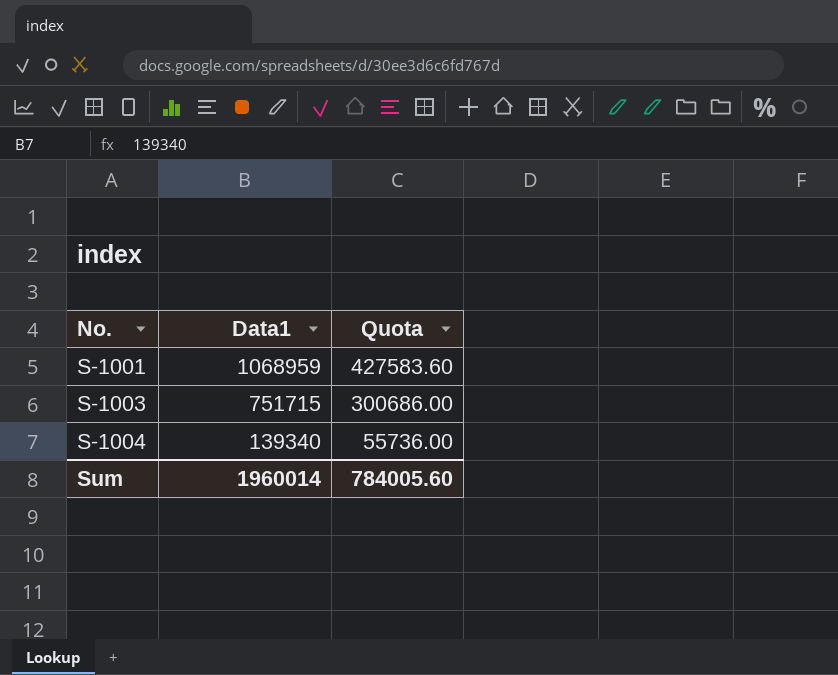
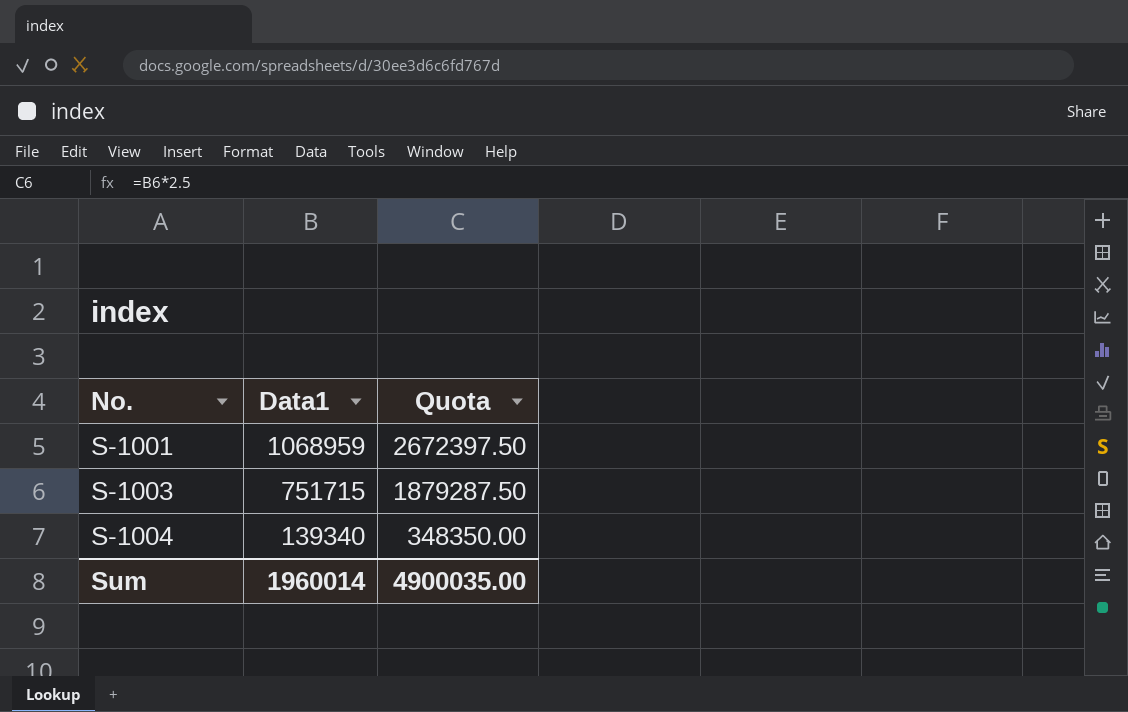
column Quota | formula: [Data1] * 0.4 -> [Data1] * 2.5
Sum | Quota: 784005.60 -> 4900035.00

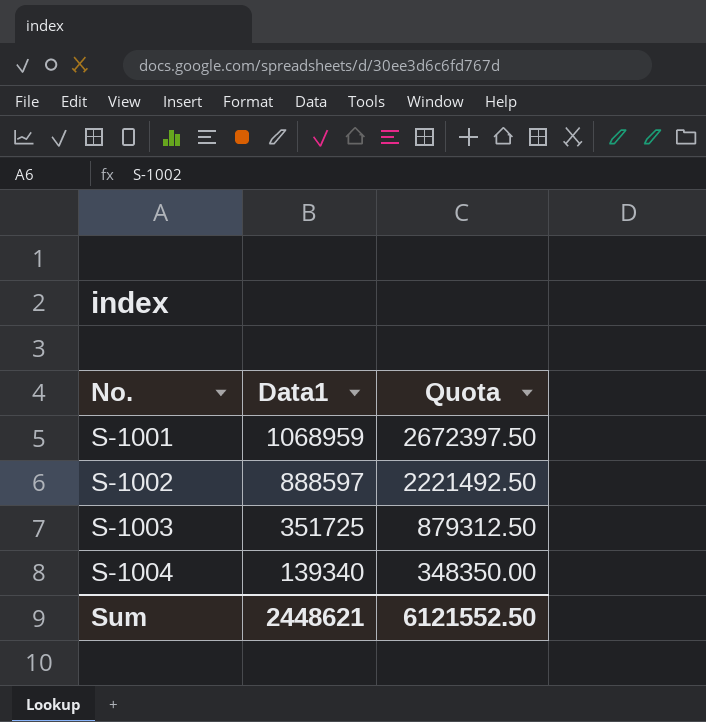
row S-1002: none -> 888597 | 2221492.50
S-1003 | Data1: 751715 -> 351725
S-1003 | Quota: 1879287.50 -> 879312.50
Sum | Data1: 1960014 -> 2448621
Sum | Quota: 4900035.00 -> 6121552.50

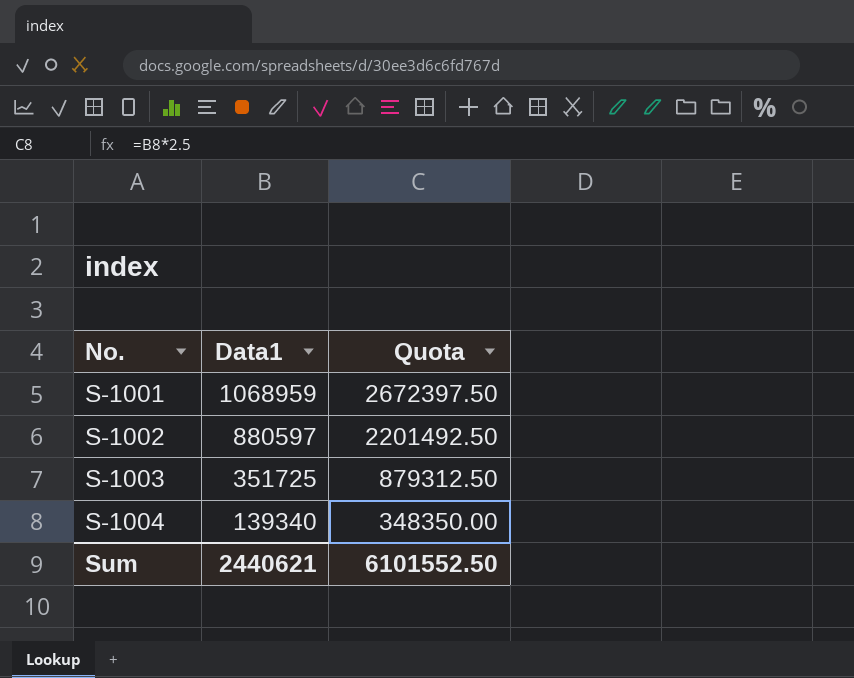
S-1002 | Data1: 888597 -> 880597
S-1002 | Quota: 2221492.50 -> 2201492.50
Sum | Data1: 2448621 -> 2440621
Sum | Quota: 6121552.50 -> 6101552.50

